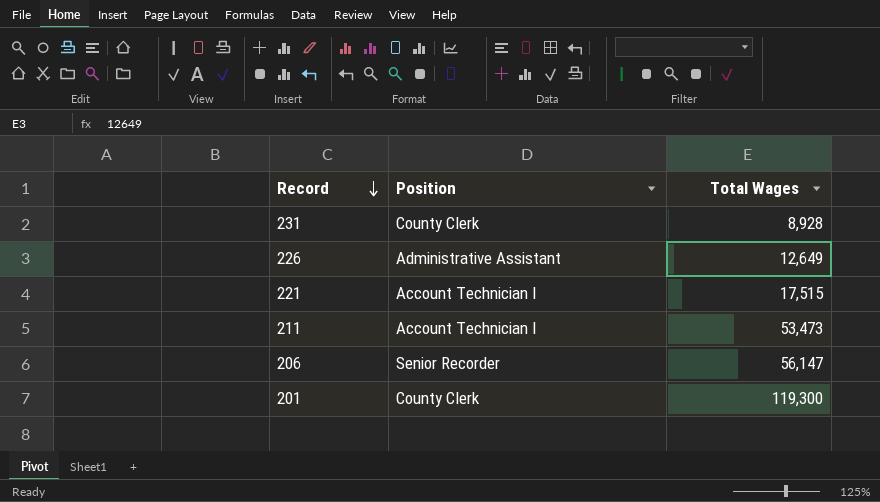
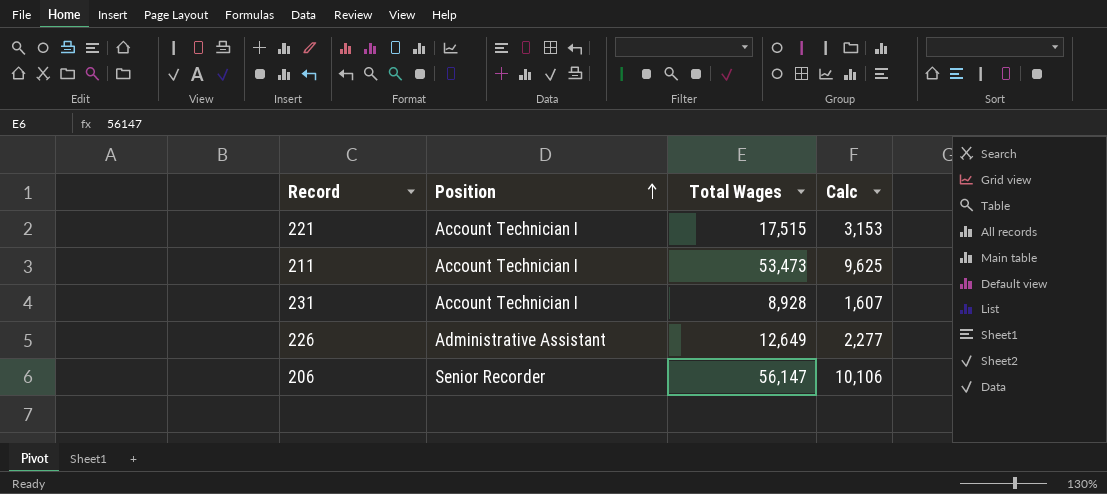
row order: Record descending -> Position ascending
column Calc | formula: none -> [Total Wages] * 0.18
row 201: County Clerk | 119,300 -> none
231 | Position: County Clerk -> Account Technician I

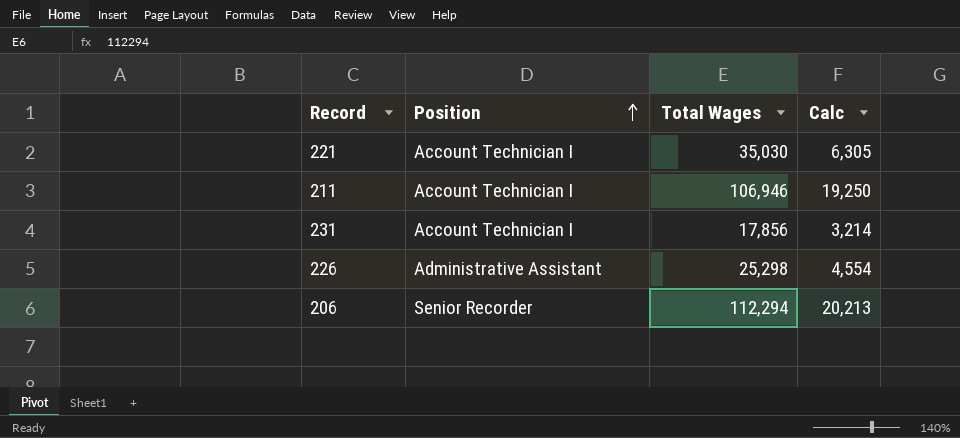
221 | Total Wages: 17,515 -> 35,030
221 | Calc: 3,153 -> 6,305
211 | Total Wages: 53,473 -> 106,946
211 | Calc: 9,625 -> 19,250
231 | Total Wages: 8,928 -> 17,856
231 | Calc: 1,607 -> 3,214
226 | Total Wages: 12,649 -> 25,298
226 | Calc: 2,277 -> 4,554
206 | Total Wages: 56,147 -> 112,294
206 | Calc: 10,106 -> 20,213

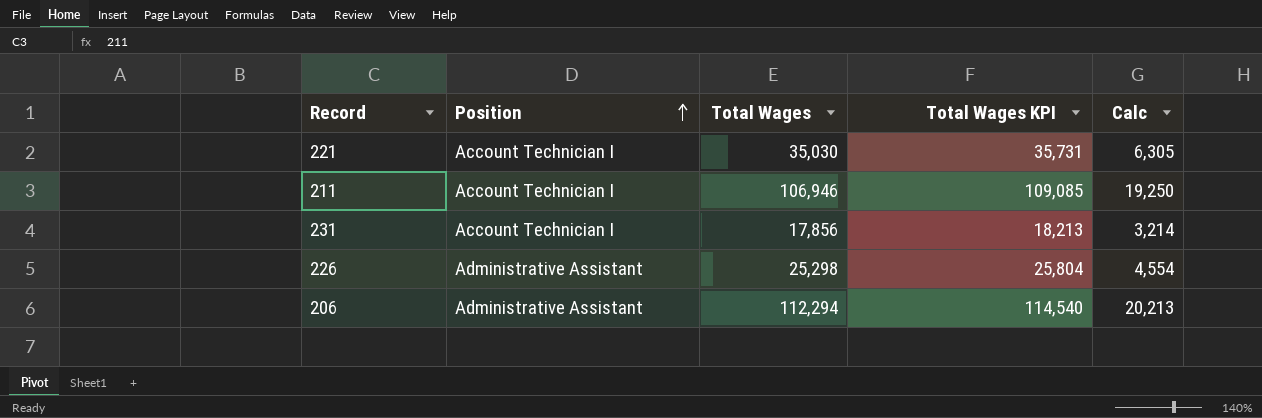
column Total Wages KPI | formula: none -> [Total Wages] * 1.02
206 | Position: Senior Recorder -> Administrative Assistant

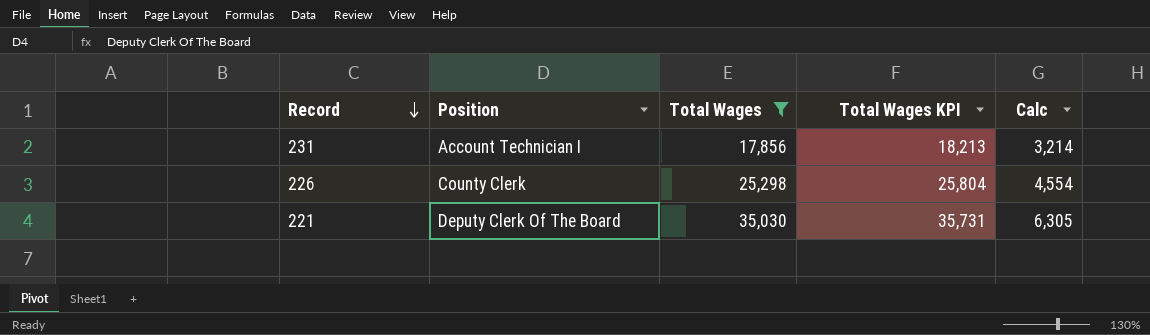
filter: none -> Total Wages <= 35,030
row order: Position ascending -> Record descending
226 | Position: Administrative Assistant -> County Clerk
221 | Position: Account Technician I -> Deputy Clerk Of The Board

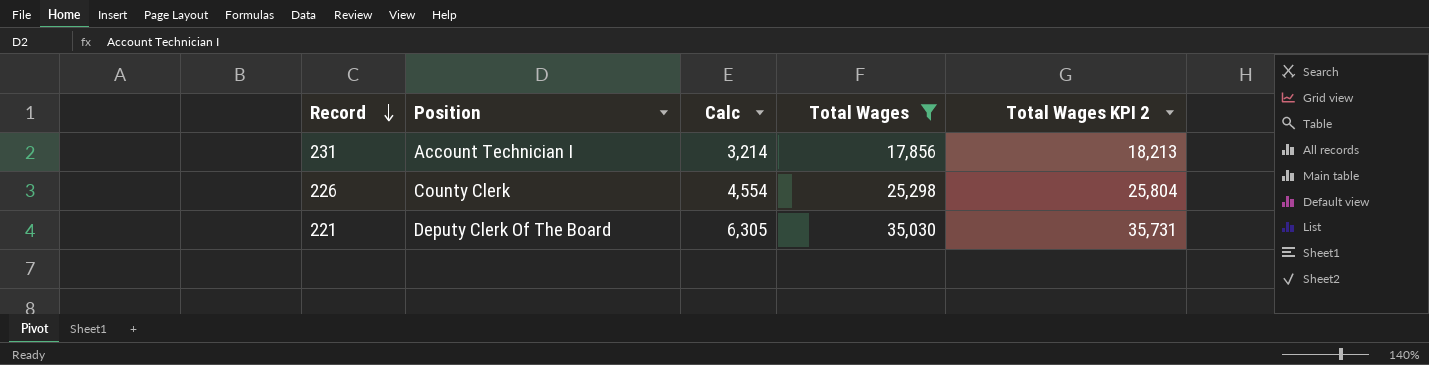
column Calc | position: 5 -> 3
column name: Total Wages KPI -> Total Wages KPI 2

